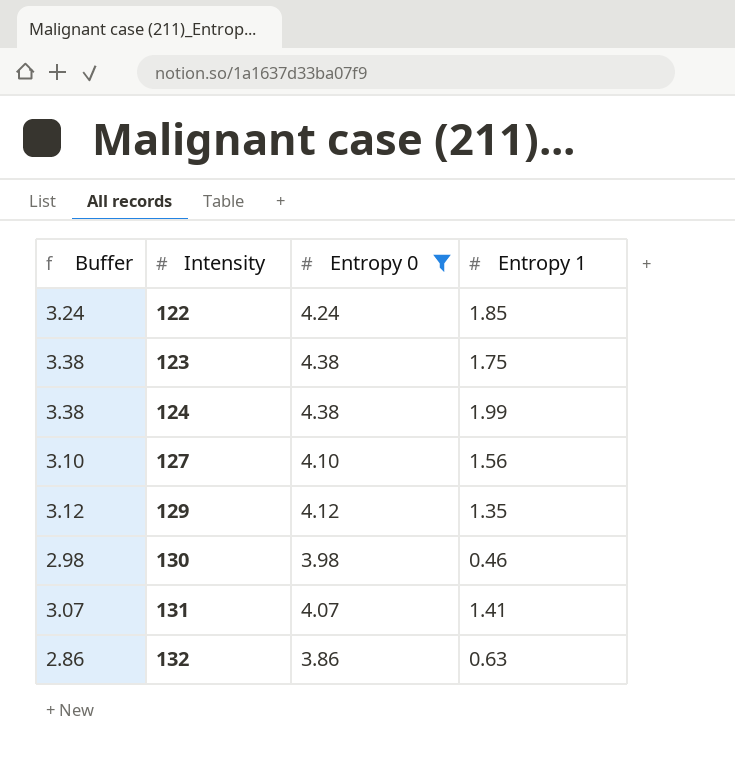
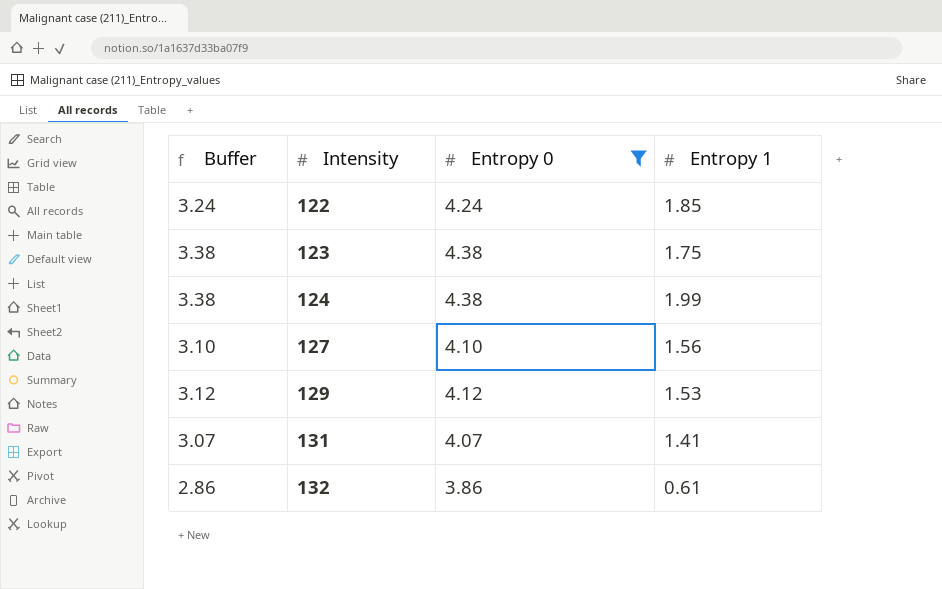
row 130: 2.98 | 3.98 | 0.46 -> none
129 | Entropy 1: 1.35 -> 1.53
132 | Entropy 1: 0.63 -> 0.61

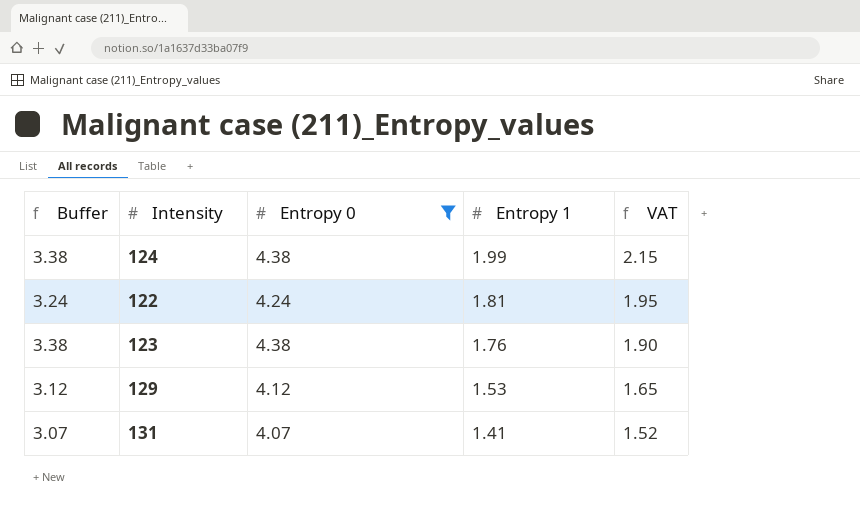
row order: Intensity ascending -> Entropy 1 descending
column VAT | formula: none -> [Entropy 1] * 1.08
row 127: 3.10 | 4.10 | 1.56 -> none
row 132: 2.86 | 3.86 | 0.61 -> none
122 | Entropy 1: 1.85 -> 1.81
123 | Entropy 1: 1.75 -> 1.76

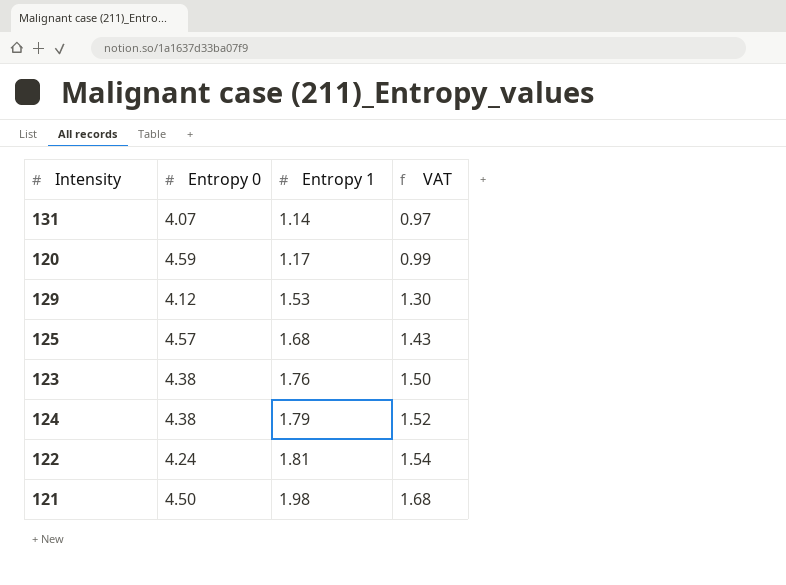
filter: Entropy 0 <= 4.38 -> none
row order: Entropy 1 descending -> Entropy 1 ascending
column Buffer | formula: [Entropy 0] - 1 -> none
column VAT | formula: [Entropy 1] * 1.08 -> [Entropy 1] * 0.85
131 | Entropy 1: 1.41 -> 1.14
124 | Entropy 1: 1.99 -> 1.79

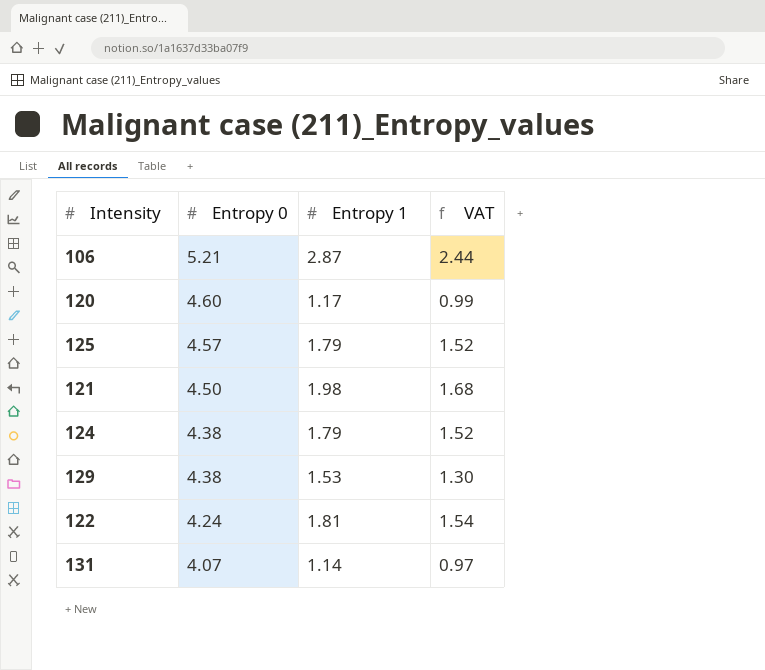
row order: Entropy 1 ascending -> Entropy 0 descending
row 123: 4.38 | 1.76 | 1.50 -> none
row 106: none -> 5.21 | 2.87 | 2.44
120 | Entropy 0: 4.59 -> 4.60
125 | Entropy 1: 1.68 -> 1.79
125 | VAT: 1.43 -> 1.52
129 | Entropy 0: 4.12 -> 4.38

